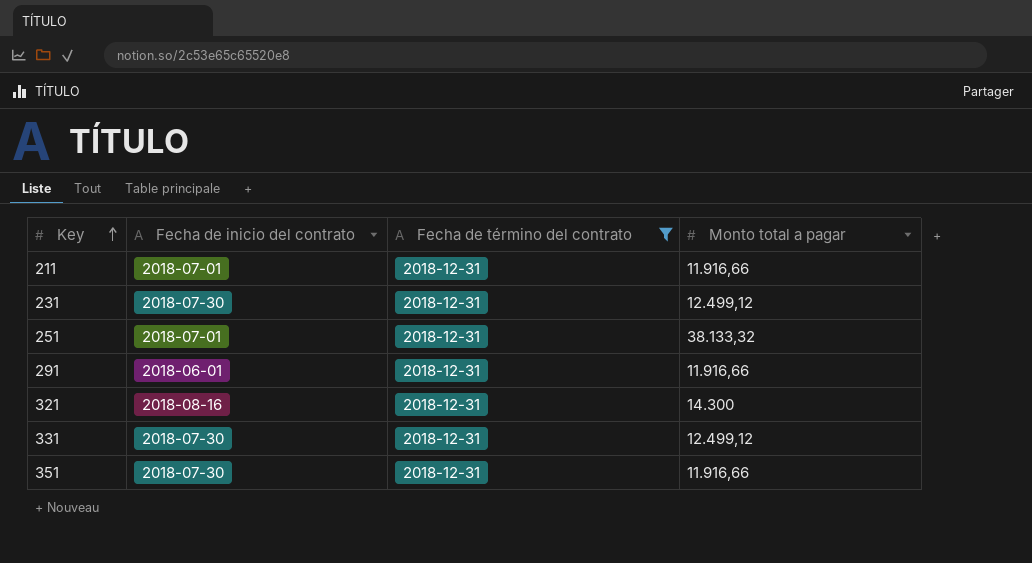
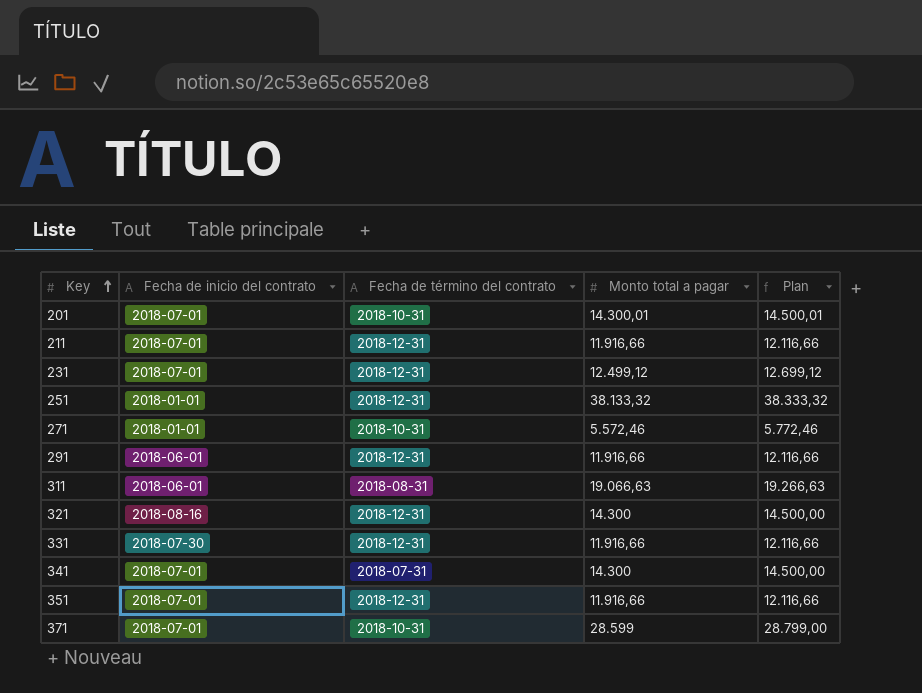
filter: Fecha de término del contrato = 2018-12-31 -> none
column Plan | formula: none -> [Monto total a pagar] + 200
231 | Fecha de inicio del contrato: 2018-07-30 -> 2018-07-01
251 | Fecha de inicio del contrato: 2018-07-01 -> 2018-01-01
331 | Monto total a pagar: 12.499,12 -> 11.916,66
351 | Fecha de inicio del contrato: 2018-07-30 -> 2018-07-01

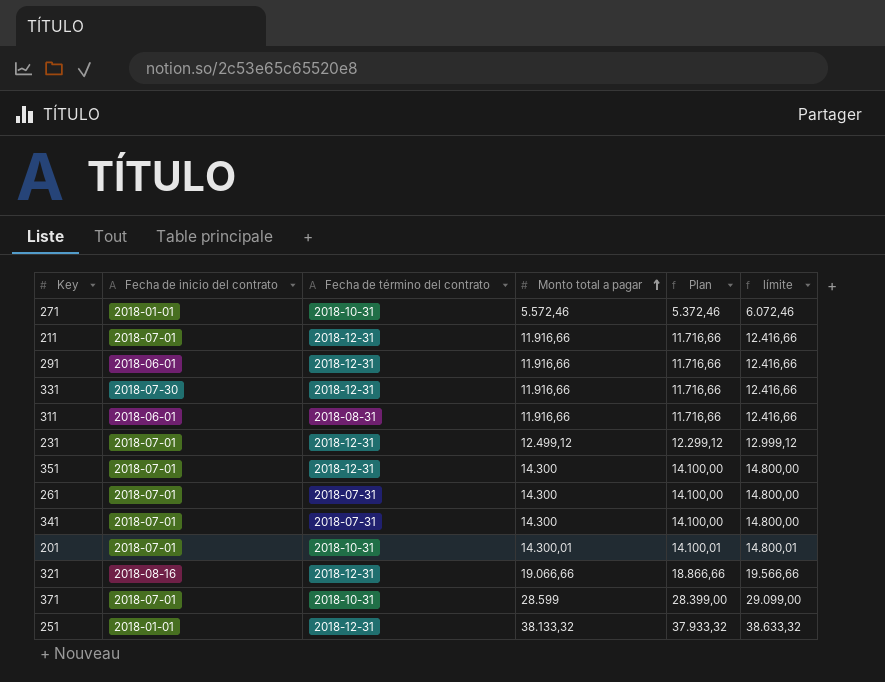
row order: Key ascending -> Monto total a pagar ascending
column Plan | formula: [Monto total a pagar] + 200 -> [Monto total a pagar] - 200
column límite | formula: none -> [Monto total a pagar] + 500
311 | Monto total a pagar: 19.066,63 -> 11.916,66
351 | Monto total a pagar: 11.916,66 -> 14.300
row 261: none -> 2018-07-01 | 2018-07-31 | 14.300 | 14.100,00 | 14.800,00
321 | Monto total a pagar: 14.300 -> 19.066,66

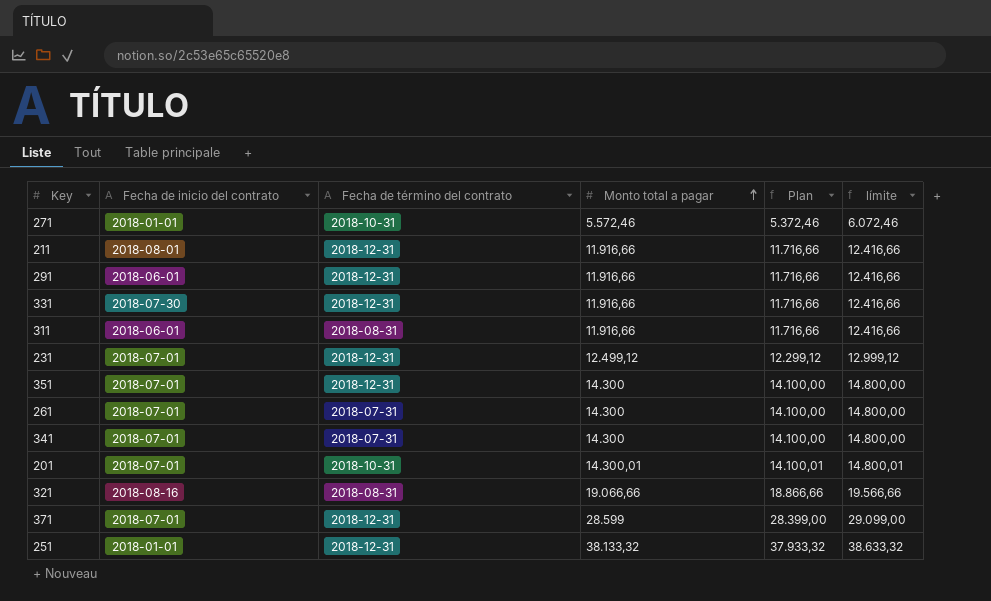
211 | Fecha de inicio del contrato: 2018-07-01 -> 2018-08-01
321 | Fecha de término del contrato: 2018-12-31 -> 2018-08-31
371 | Fecha de término del contrato: 2018-10-31 -> 2018-12-31

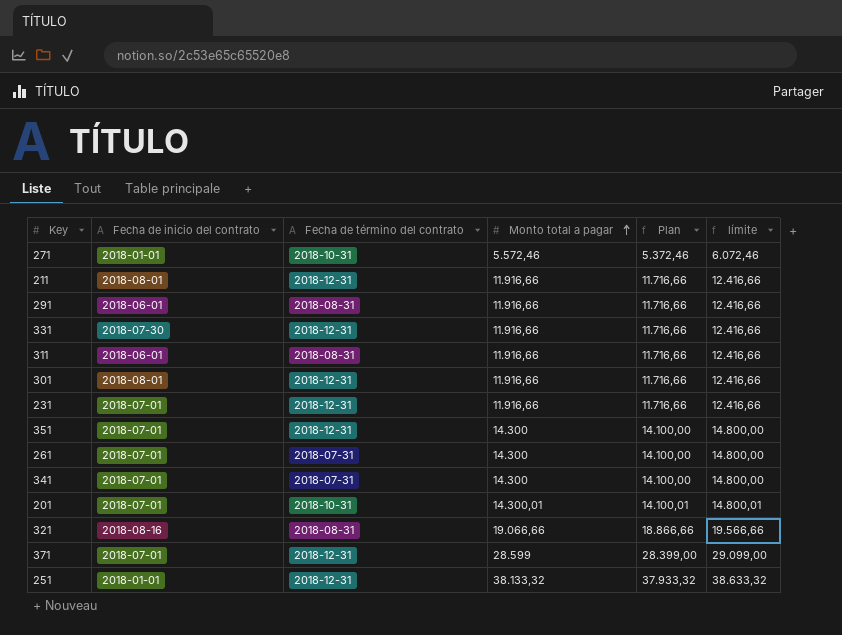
291 | Fecha de término del contrato: 2018-12-31 -> 2018-08-31
row 301: none -> 2018-08-01 | 2018-12-31 | 11.916,66 | 11.716,66 | 12.416,66
231 | Monto total a pagar: 12.499,12 -> 11.916,66
231 | Plan: 12.299,12 -> 11.716,66
231 | límite: 12.999,12 -> 12.416,66

